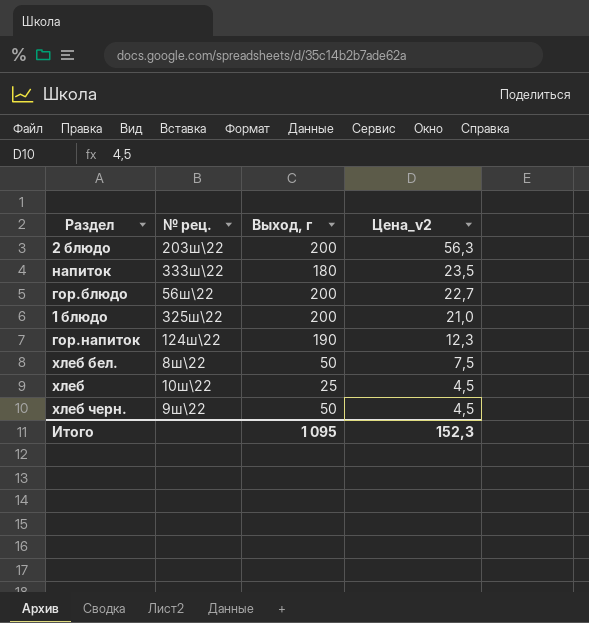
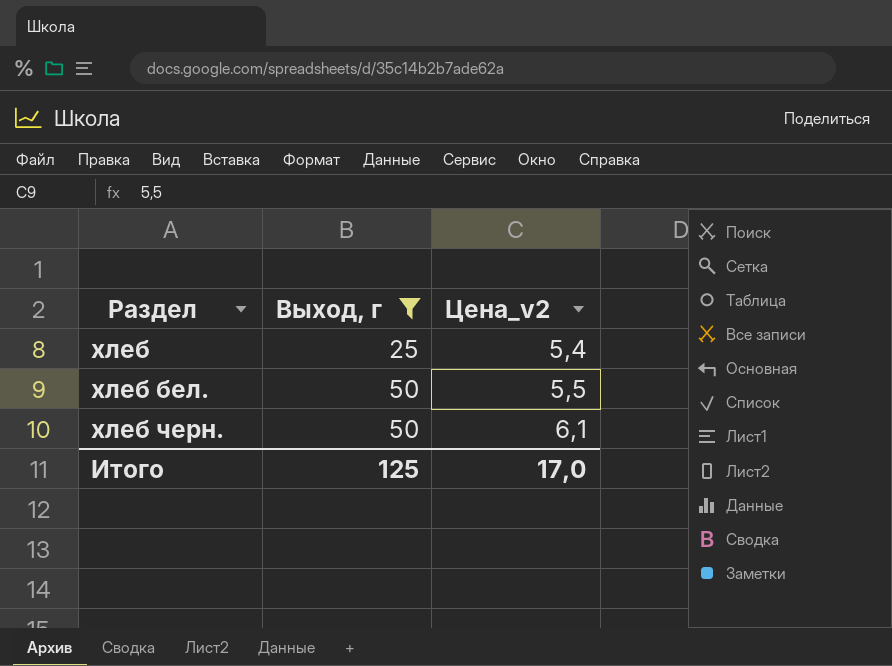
filter: none -> Выход, г <= 50
row order: Цена_v2 descending -> Раздел ascending
column № рец. | position: 2 -> none
хлеб | Цена_v2: 4,5 -> 5,4
хлеб бел. | Цена_v2: 7,5 -> 5,5
хлеб черн. | Цена_v2: 4,5 -> 6,1
Итого | Выход, г: 1 095 -> 125
Итого | Цена_v2: 152,3 -> 17,0

